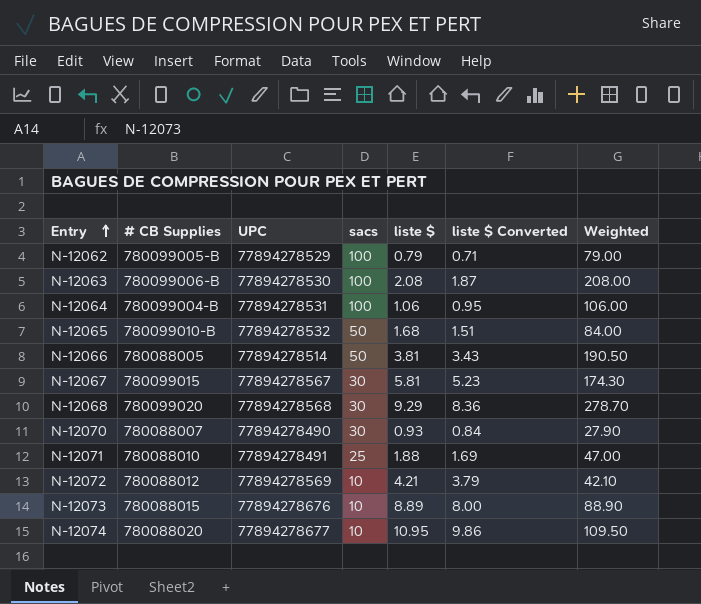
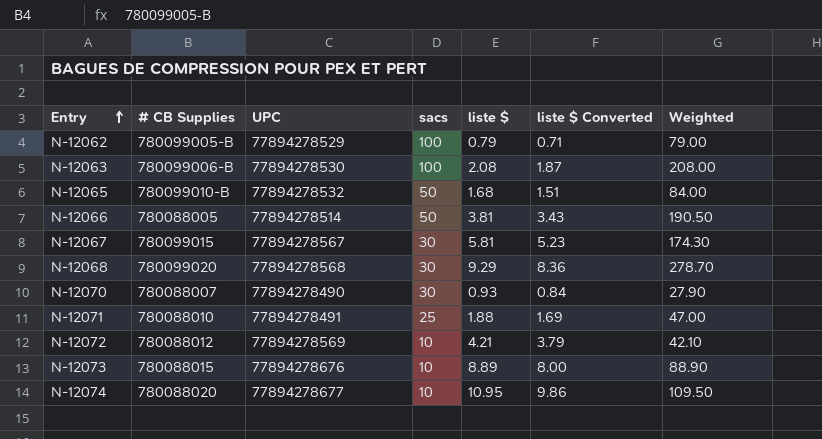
row N-12064: 780099004-B | 77894278531 | 100 | 1.06 | 0.95 | 106.00 -> none

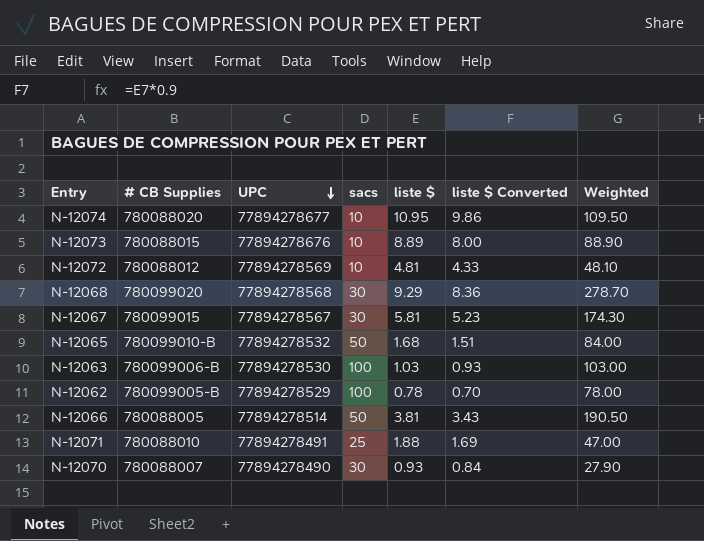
row order: Entry ascending -> UPC descending
N-12072 | liste $: 4.21 -> 4.81
N-12072 | liste $ Converted: 3.79 -> 4.33
N-12072 | Weighted: 42.10 -> 48.10
N-12063 | liste $: 2.08 -> 1.03
N-12063 | liste $ Converted: 1.87 -> 0.93
N-12063 | Weighted: 208.00 -> 103.00
N-12062 | liste $: 0.79 -> 0.78
N-12062 | liste $ Converted: 0.71 -> 0.70
N-12062 | Weighted: 79.00 -> 78.00

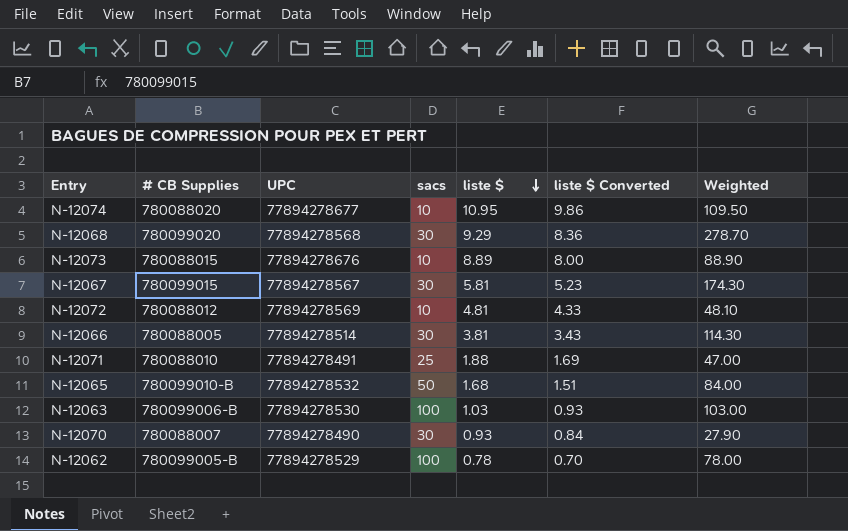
row order: UPC descending -> liste $ descending
N-12066 | sacs: 50 -> 30
N-12066 | Weighted: 190.50 -> 114.30

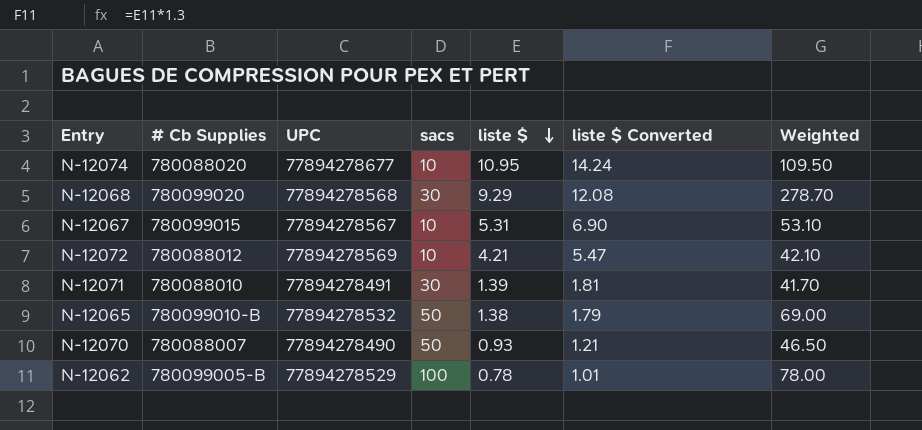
column name: # CB Supplies -> # Cb Supplies
column liste $ Converted | formula: [liste $] * 0.9 -> [liste $] * 1.3
row N-12073: 780088015 | 77894278676 | 10 | 8.89 | 8.00 | 88.90 -> none
row N-12066: 780088005 | 77894278514 | 30 | 3.81 | 3.43 | 114.30 -> none
row N-12063: 780099006-B | 77894278530 | 100 | 1.03 | 0.93 | 103.00 -> none
N-12067 | sacs: 30 -> 10
N-12067 | liste $: 5.81 -> 5.31
N-12067 | Weighted: 174.30 -> 53.10
N-12072 | liste $: 4.81 -> 4.21
N-12072 | Weighted: 48.10 -> 42.10
N-12071 | sacs: 25 -> 30
N-12071 | liste $: 1.88 -> 1.39
N-12071 | Weighted: 47.00 -> 41.70
N-12065 | liste $: 1.68 -> 1.38
N-12065 | Weighted: 84.00 -> 69.00
N-12070 | sacs: 30 -> 50
N-12070 | Weighted: 27.90 -> 46.50

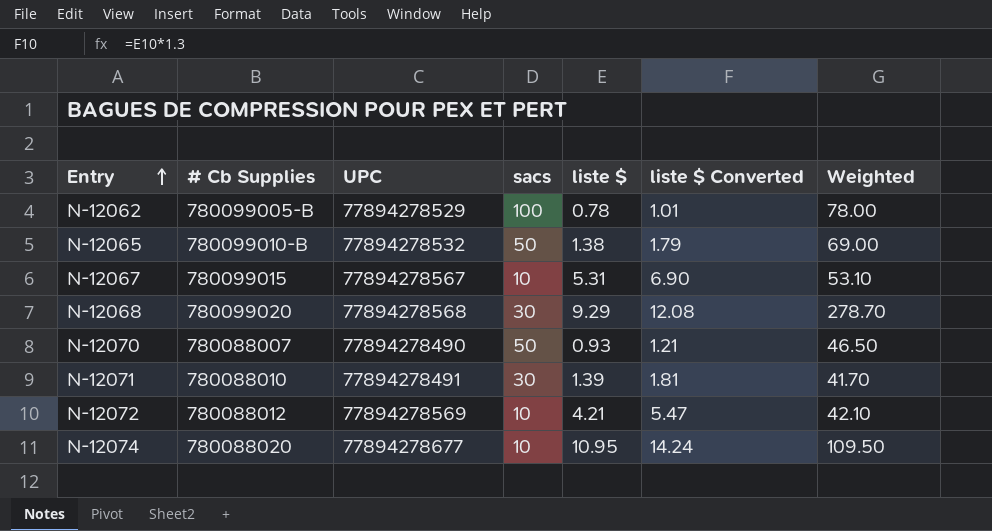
row order: liste $ descending -> Entry ascending

